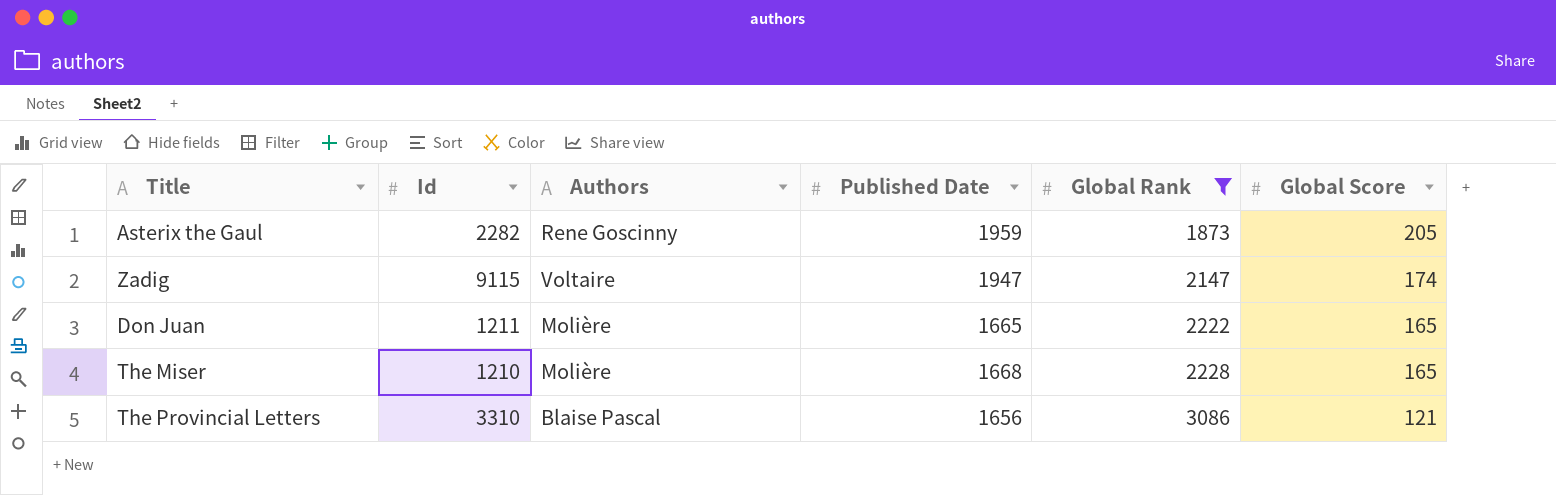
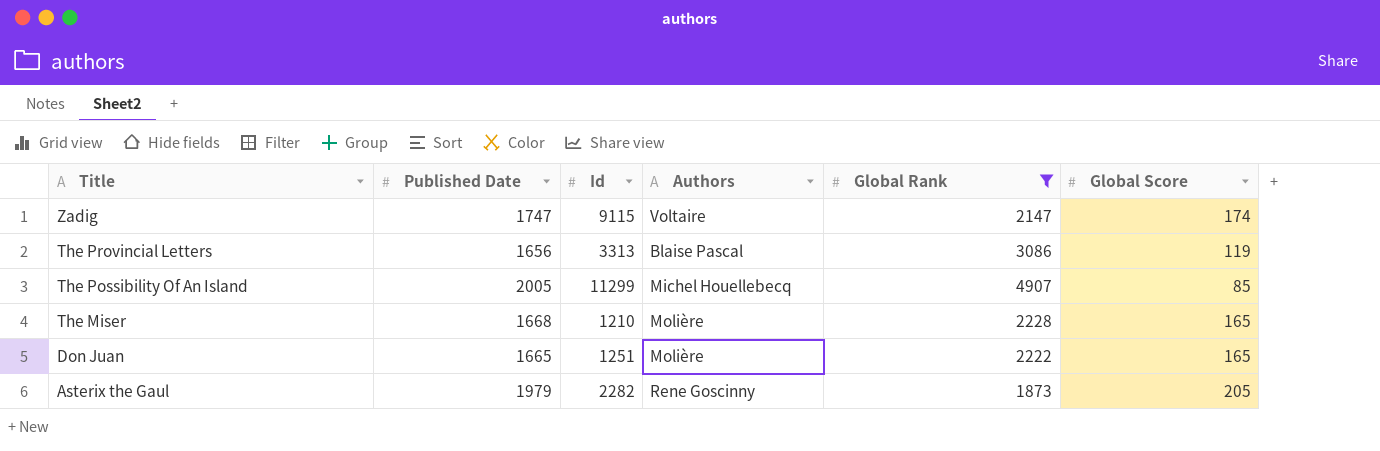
row order: Global Rank ascending -> Title descending
column Published Date | position: 4 -> 2
Zadig | Published Date: 1947 -> 1747
The Provincial Letters | Id: 3310 -> 3313
The Provincial Letters | Global Score: 121 -> 119
row The Possibility Of An Island: none -> 2005 | 11299 | Michel Houellebecq | 4907 | 85
Don Juan | Id: 1211 -> 1251
Asterix the Gaul | Published Date: 1959 -> 1979

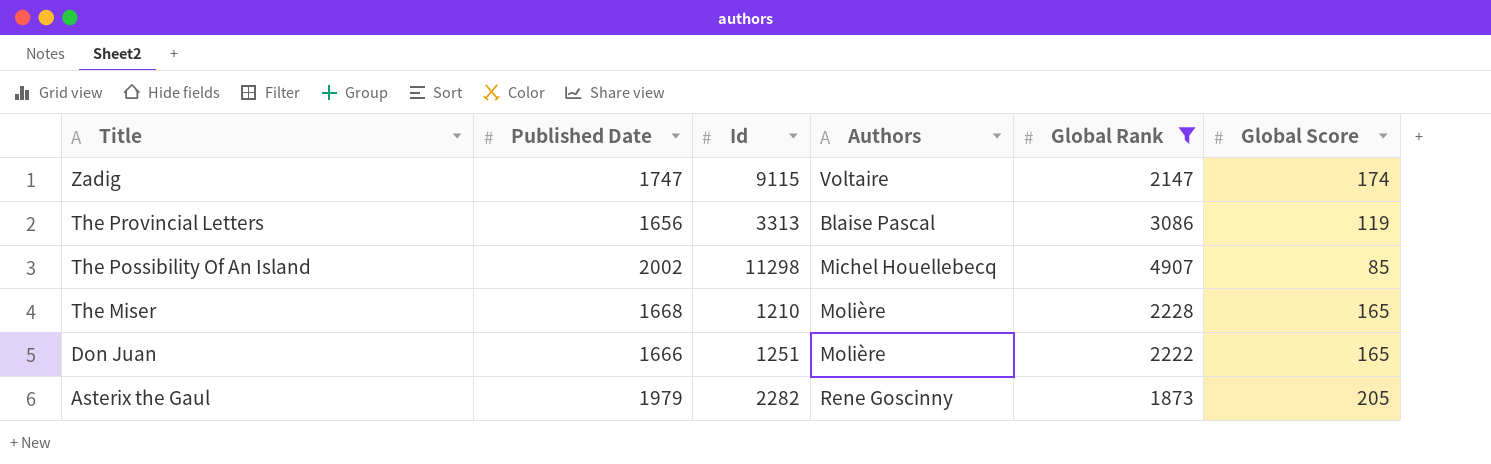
The Possibility Of An Island | Published Date: 2005 -> 2002
The Possibility Of An Island | Id: 11299 -> 11298
Don Juan | Published Date: 1665 -> 1666

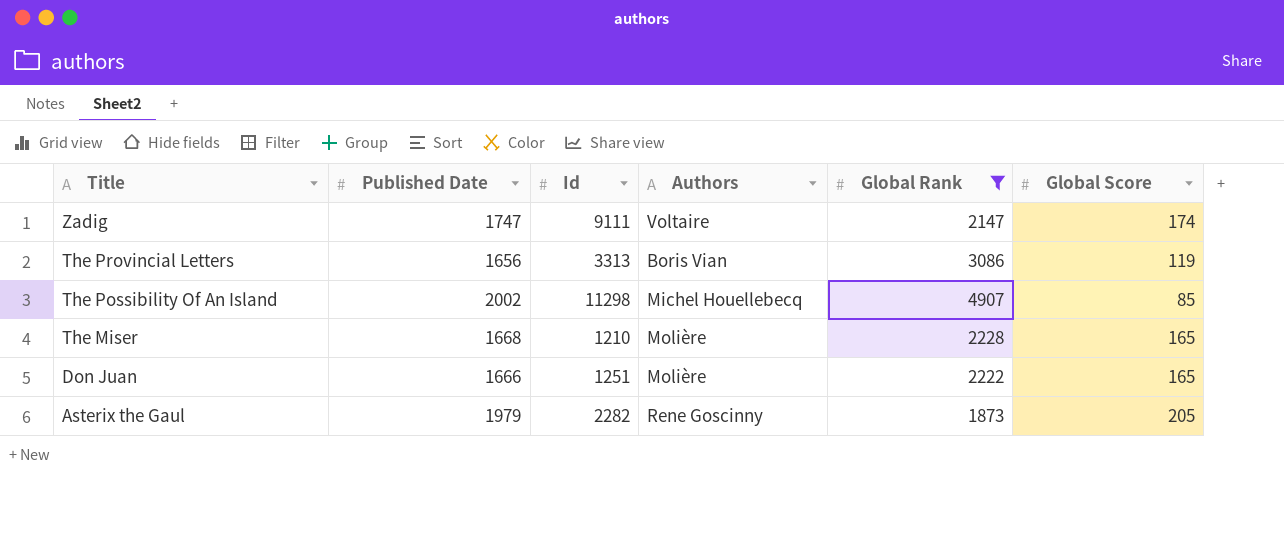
Zadig | Id: 9115 -> 9111
The Provincial Letters | Authors: Blaise Pascal -> Boris Vian

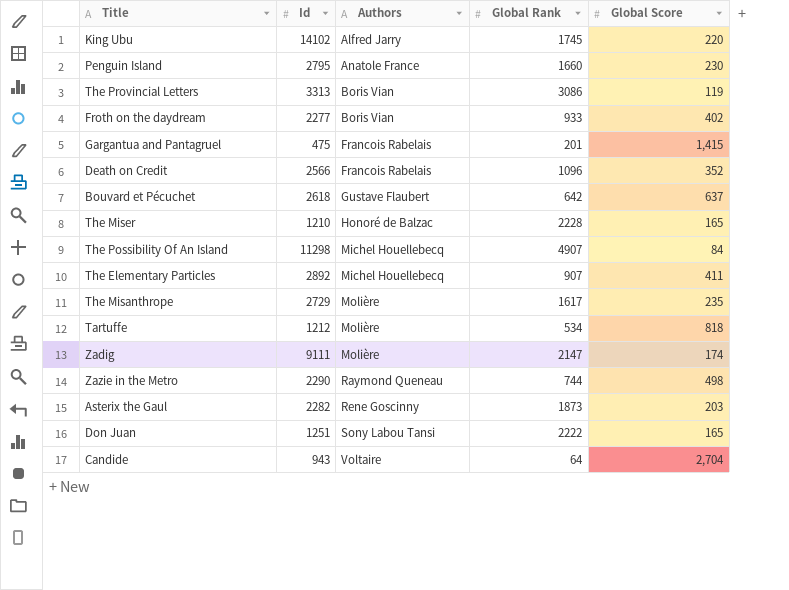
filter: Global Rank >= 1873 -> none
row order: Title descending -> Authors ascending
column Published Date | position: 2 -> none
The Miser | Authors: Molière -> Honoré de Balzac
The Possibility Of An Island | Global Score: 85 -> 84
Zadig | Authors: Voltaire -> Molière
Asterix the Gaul | Global Score: 205 -> 203
Don Juan | Authors: Molière -> Sony Labou Tansi

